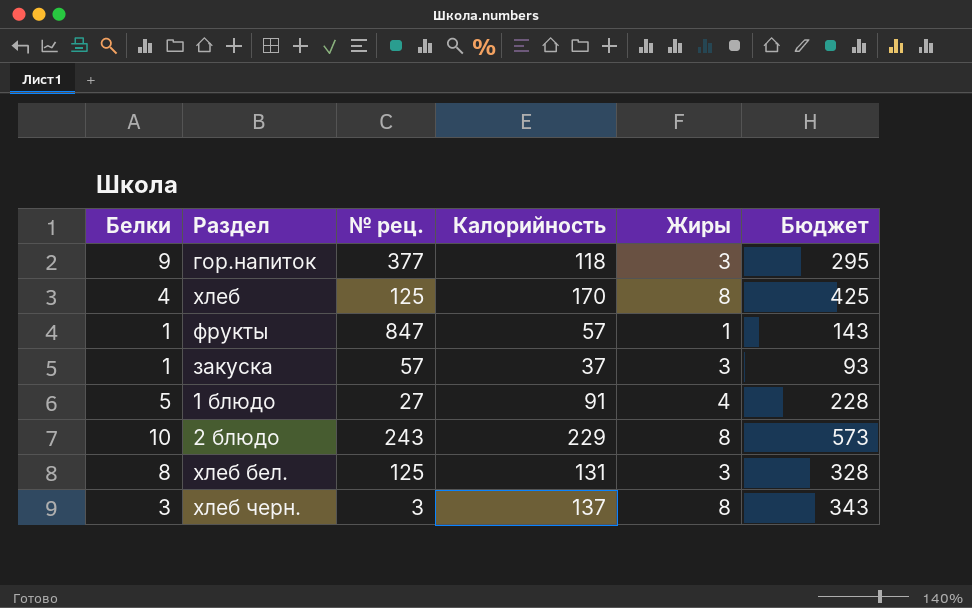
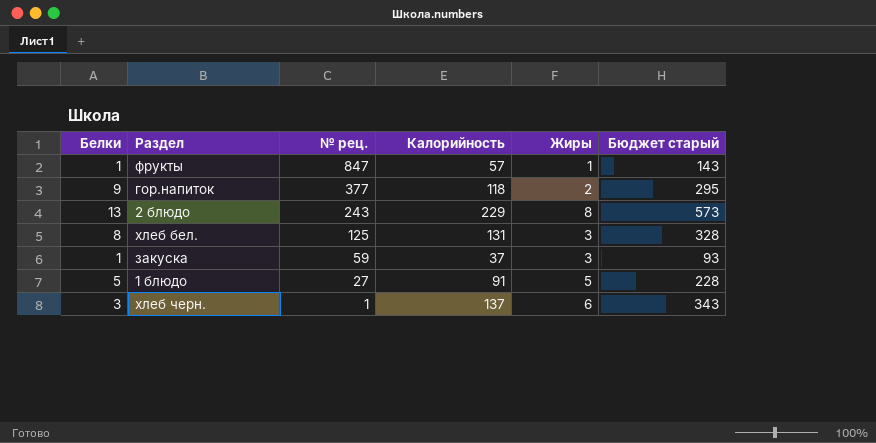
row order: none -> № рец. descending
column name: Бюджет -> Бюджет старый
row хлеб: 4 | 125 | 170 | 8 | 425 -> none
гор.напиток | Жиры: 3 -> 2
2 блюдо | Белки: 10 -> 13
закуска | № рец.: 57 -> 59
1 блюдо | Жиры: 4 -> 5
хлеб черн. | № рец.: 3 -> 1
хлеб черн. | Жиры: 8 -> 6

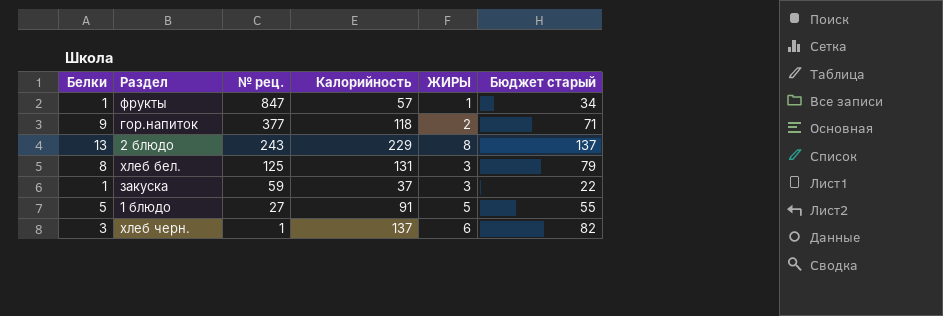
column name: Жиры -> ЖИРЫ
column Бюджет старый | formula: [Калорийность] * 2,5 -> [Калорийность] * 0,6

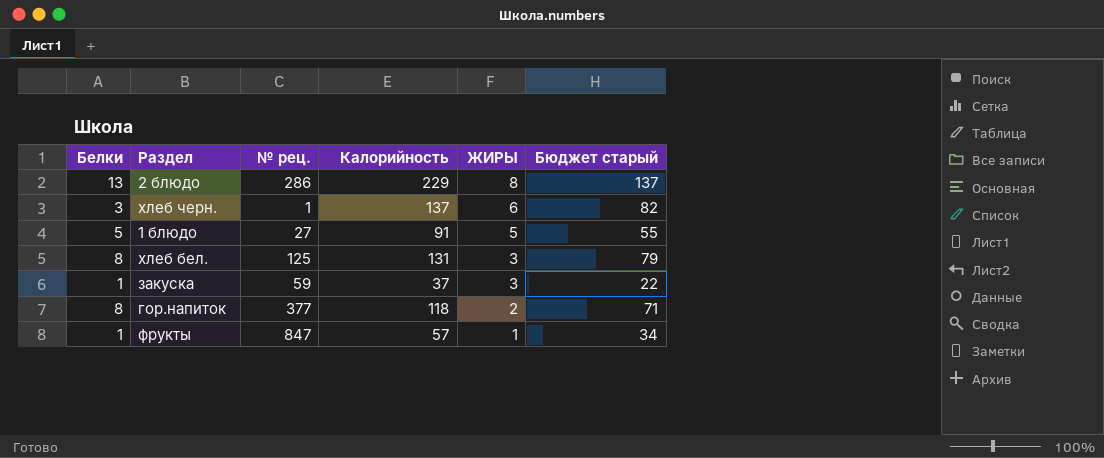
row order: № рец. descending -> ЖИРЫ descending
2 блюдо | № рец.: 243 -> 286
гор.напиток | Белки: 9 -> 8

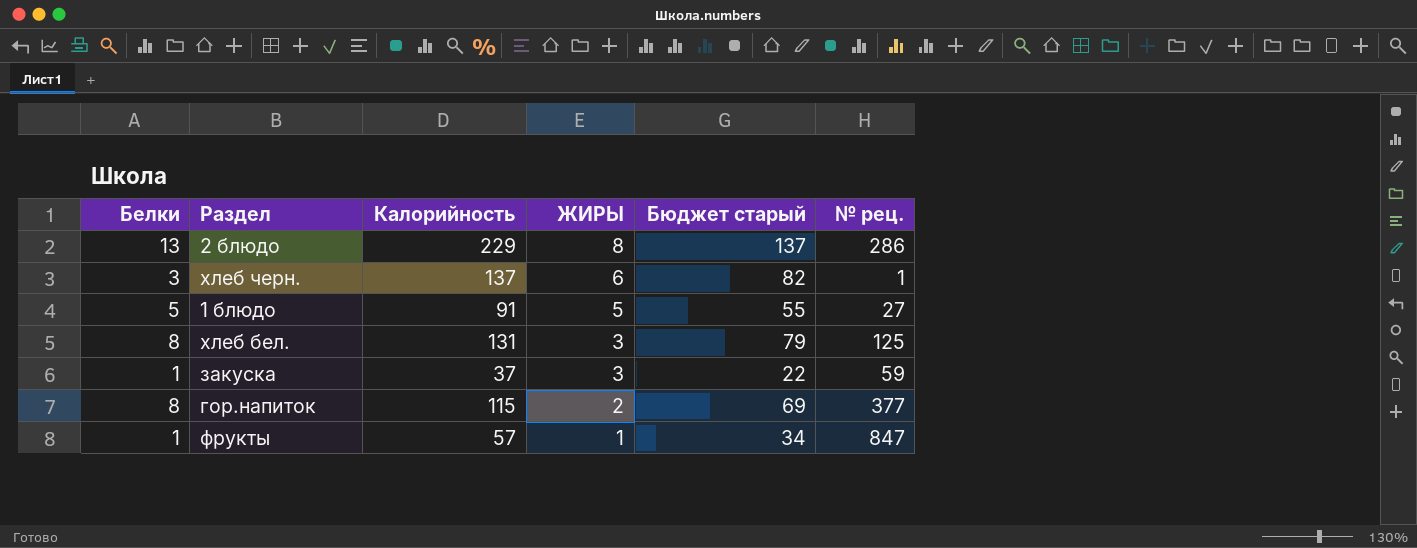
column № рец. | position: 3 -> 6
гор.напиток | Калорийность: 118 -> 115
гор.напиток | Бюджет старый: 71 -> 69

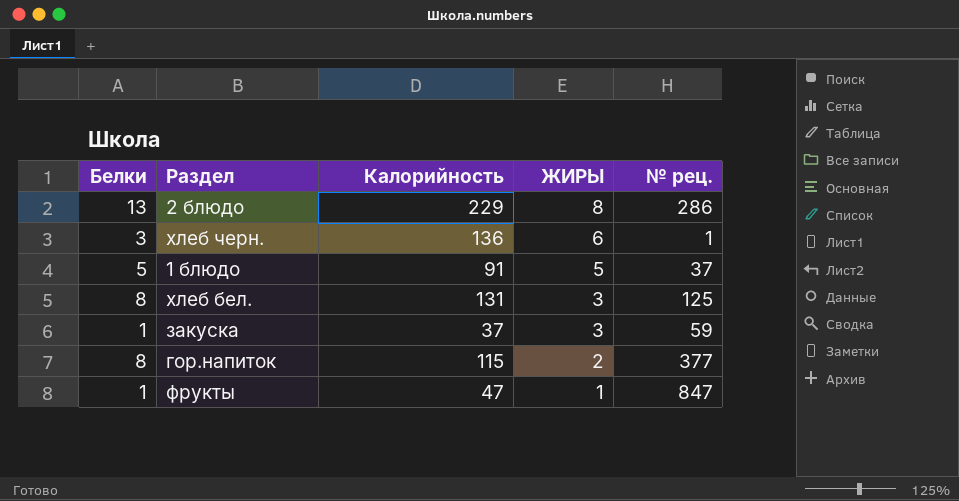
column Бюджет старый | formula: [Калорийность] * 0,6 -> none
хлеб черн. | Калорийность: 137 -> 136
1 блюдо | № рец.: 27 -> 37
фрукты | Калорийность: 57 -> 47

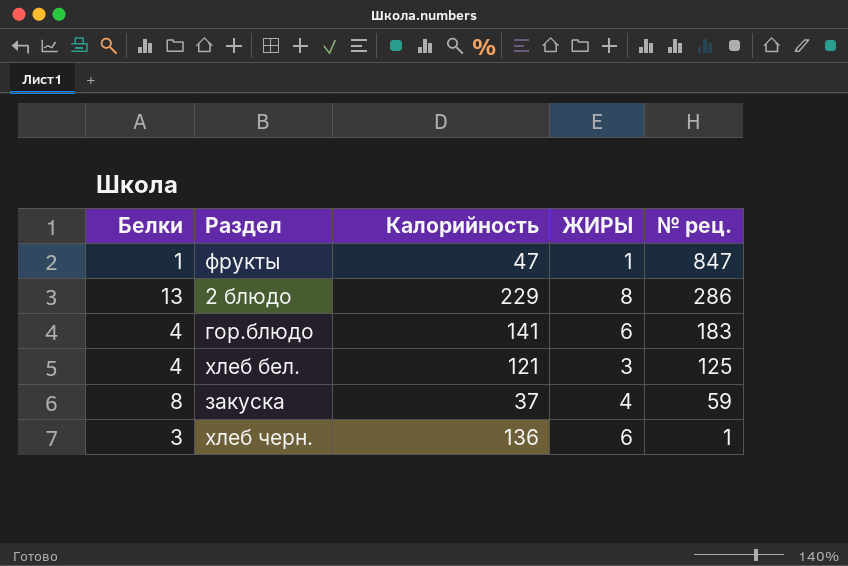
row order: ЖИРЫ descending -> № рец. descending
row 1 блюдо: 5 | 91 | 5 | 37 -> none
row гор.напиток: 8 | 115 | 2 | 377 -> none
row гор.блюдо: none -> 4 | 141 | 6 | 183
хлеб бел. | Белки: 8 -> 4
хлеб бел. | Калорийность: 131 -> 121
закуска | Белки: 1 -> 8
закуска | ЖИРЫ: 3 -> 4

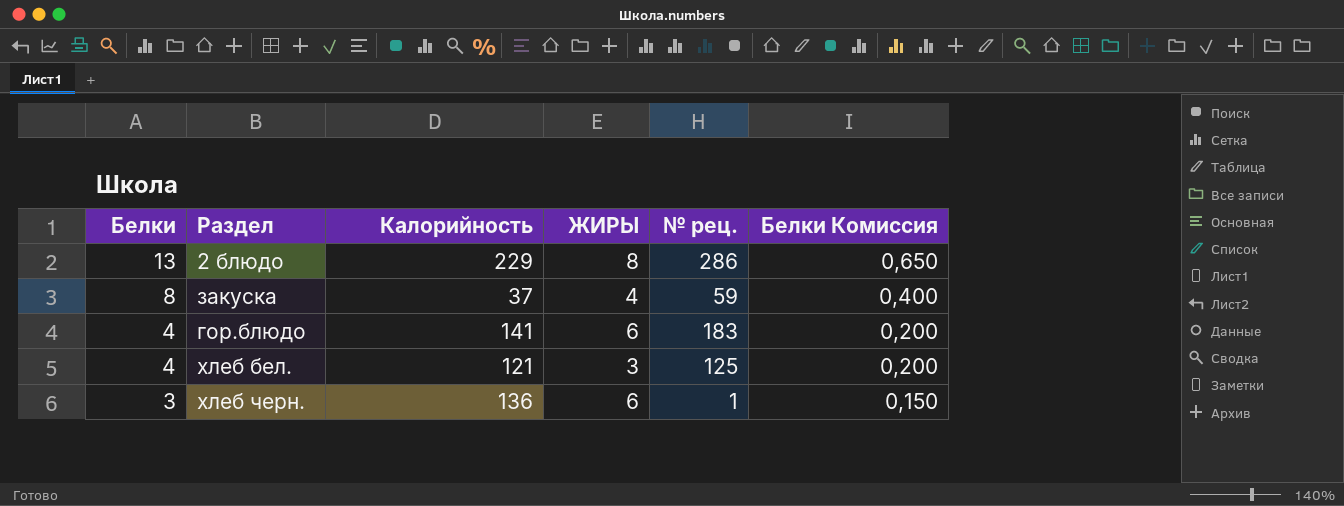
row order: № рец. descending -> Белки descending
column Белки Комиссия | formula: none -> [Белки] * 0,05
row фрукты: 1 | 47 | 1 | 847 -> none

